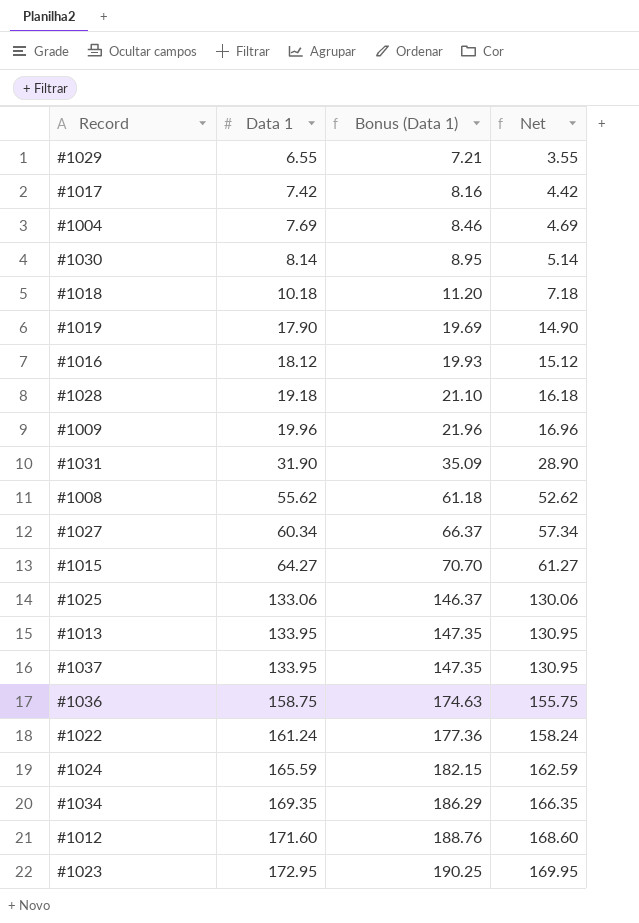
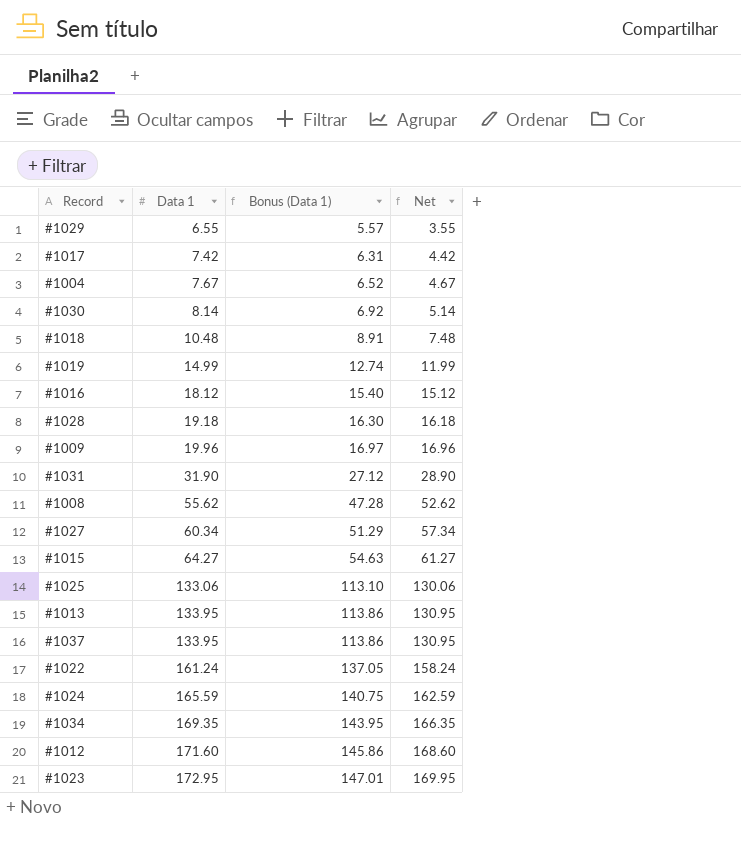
column Bonus (Data 1) | formula: [Data 1] * 1.1 -> [Data 1] * 0.85
row #1036: 158.75 | 174.63 | 155.75 -> none
#1004 | Data 1: 7.69 -> 7.67
#1004 | Net: 4.69 -> 4.67
#1018 | Data 1: 10.18 -> 10.48
#1018 | Net: 7.18 -> 7.48
#1019 | Data 1: 17.90 -> 14.99
#1019 | Net: 14.90 -> 11.99

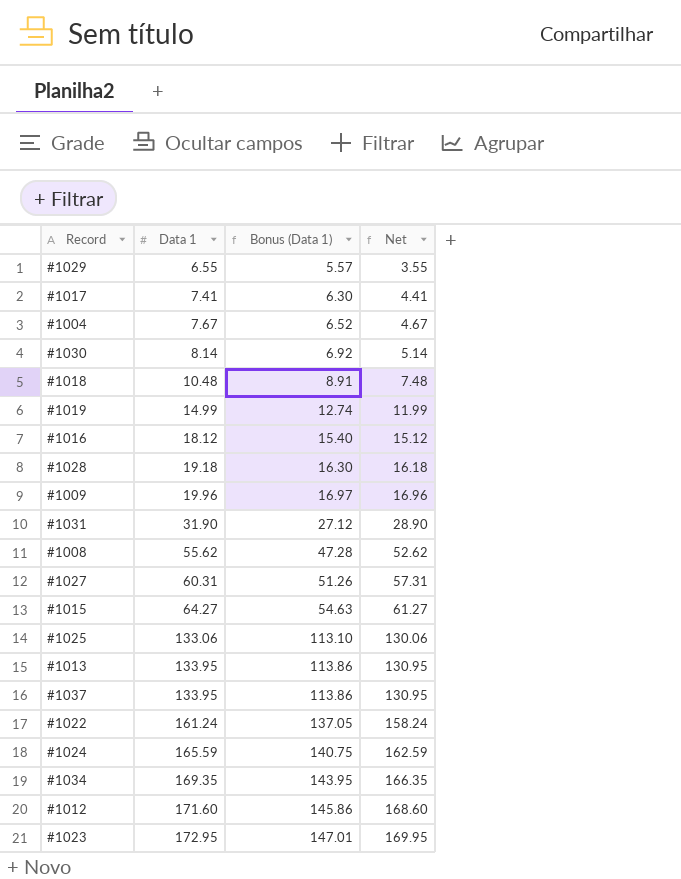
#1017 | Data 1: 7.42 -> 7.41
#1017 | Bonus (Data 1): 6.31 -> 6.30
#1017 | Net: 4.42 -> 4.41
#1027 | Data 1: 60.34 -> 60.31
#1027 | Bonus (Data 1): 51.29 -> 51.26
#1027 | Net: 57.34 -> 57.31

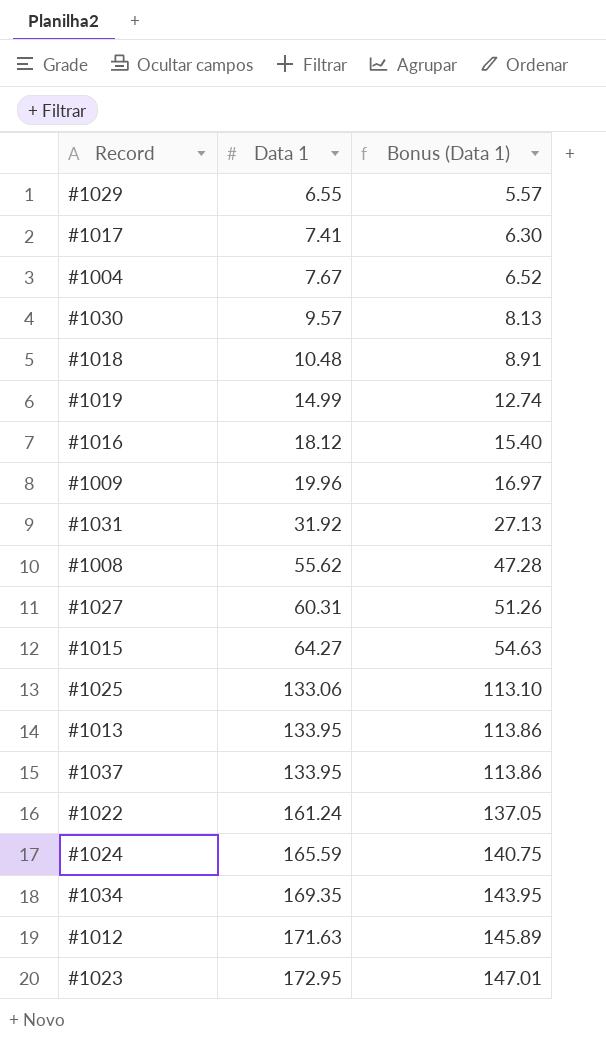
column Net | formula: [Data 1] - 3 -> none
row #1028: 19.18 | 16.30 | 16.18 -> none
#1030 | Data 1: 8.14 -> 9.57
#1030 | Bonus (Data 1): 6.92 -> 8.13
#1031 | Data 1: 31.90 -> 31.92
#1031 | Bonus (Data 1): 27.12 -> 27.13
#1012 | Data 1: 171.60 -> 171.63
#1012 | Bonus (Data 1): 145.86 -> 145.89

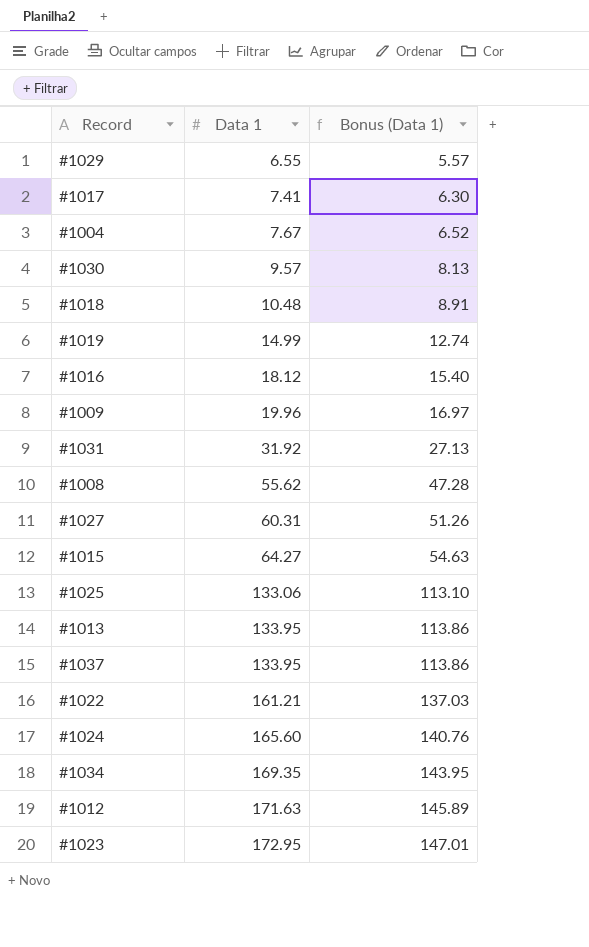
#1022 | Data 1: 161.24 -> 161.21
#1022 | Bonus (Data 1): 137.05 -> 137.03
#1024 | Data 1: 165.59 -> 165.60
#1024 | Bonus (Data 1): 140.75 -> 140.76

